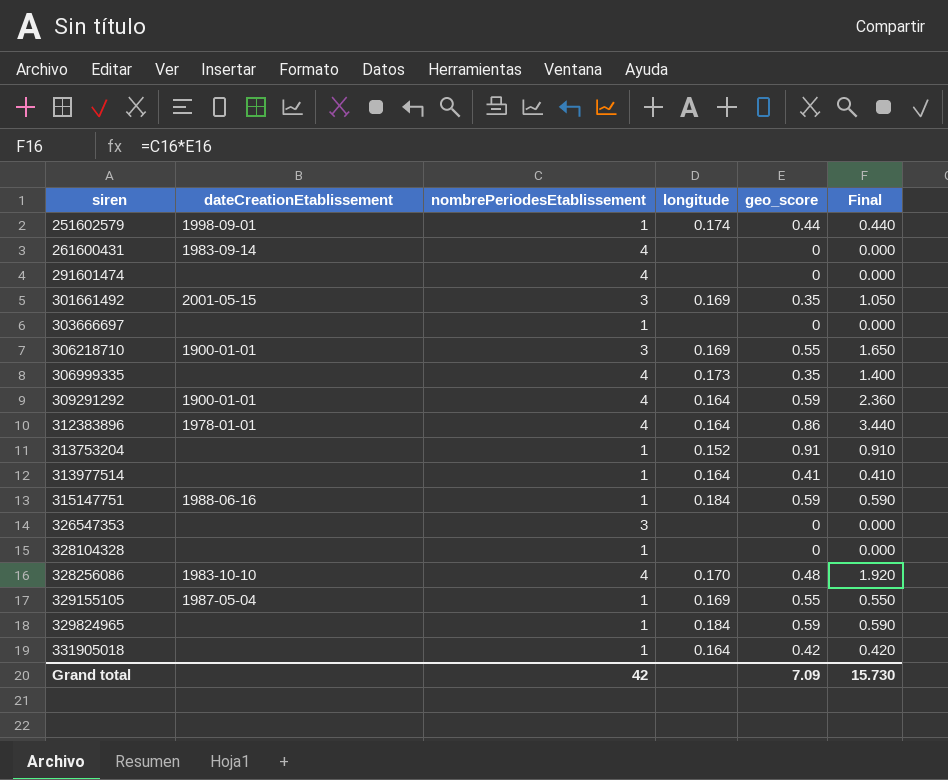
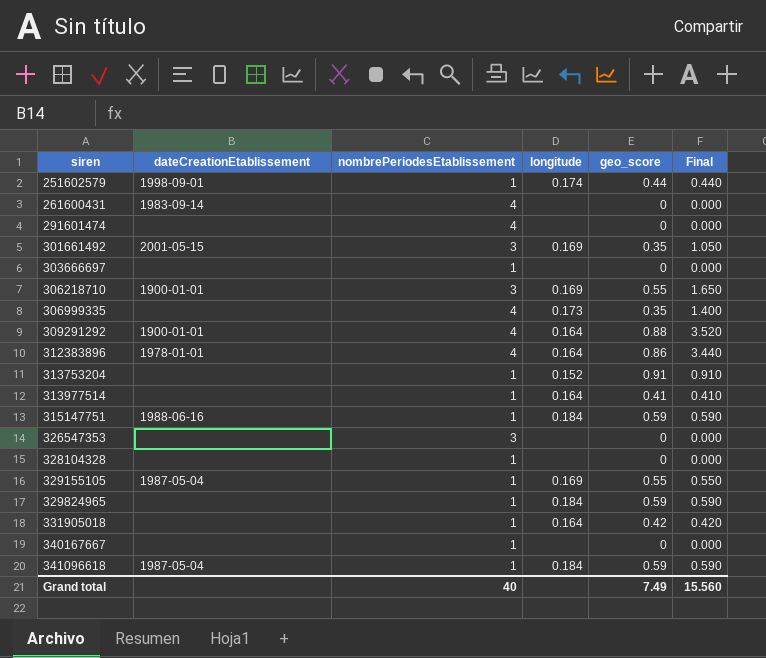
row 328256086: 1983-10-10 | 4 | 0.170 | 0.48 | 1.920 -> none
309291292 | geo_score: 0.59 -> 0.88
309291292 | Final: 2.360 -> 3.520
row 340167667: none -> none | 1 | none | 0 | 0.000
row 341096618: none -> 1987-05-04 | 1 | 0.184 | 0.59 | 0.590
Grand total | nombrePeriodesEtablissement: 42 -> 40
Grand total | geo_score: 7.09 -> 7.49
Grand total | Final: 15.730 -> 15.560

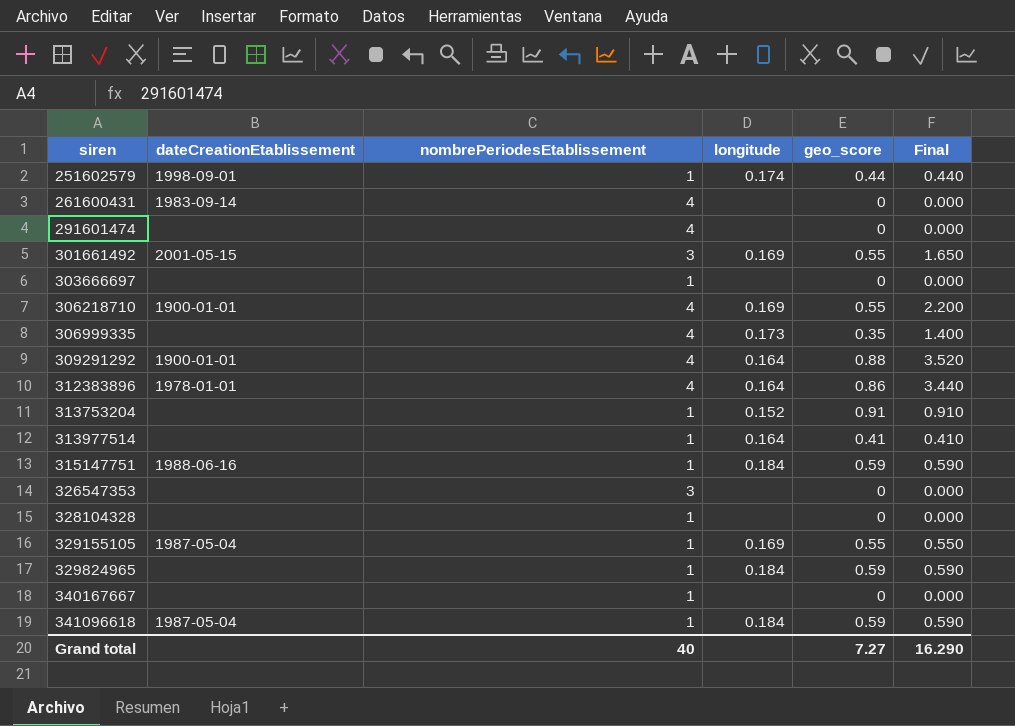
row 331905018: none | 1 | 0.164 | 0.42 | 0.420 -> none
301661492 | geo_score: 0.35 -> 0.55
301661492 | Final: 1.050 -> 1.650
306218710 | nombrePeriodesEtablissement: 3 -> 4
306218710 | Final: 1.650 -> 2.200
Grand total | geo_score: 7.49 -> 7.27
Grand total | Final: 15.560 -> 16.290

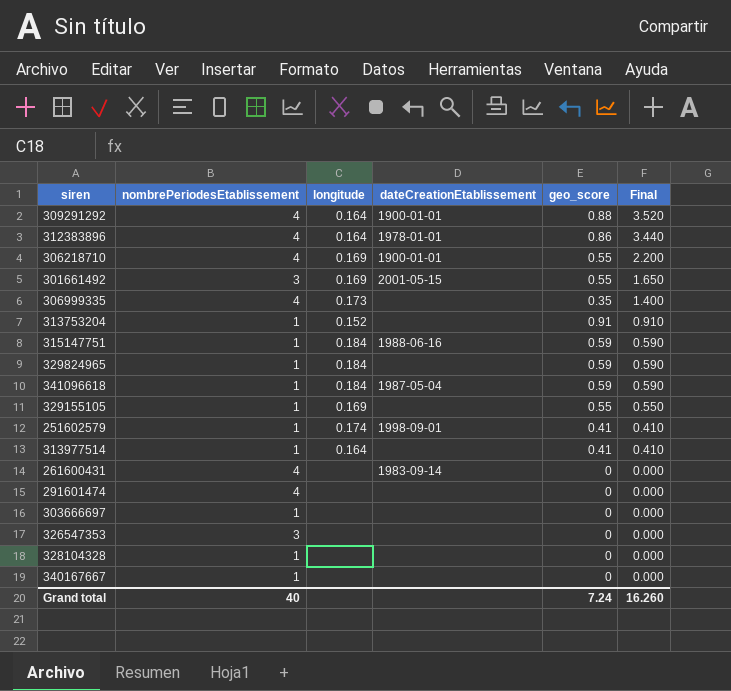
row order: siren ascending -> Final descending
column dateCreationEtablissement | position: 2 -> 4
329155105 | dateCreationEtablissement: 1987-05-04 -> none
251602579 | geo_score: 0.44 -> 0.41
251602579 | Final: 0.440 -> 0.410
Grand total | geo_score: 7.27 -> 7.24
Grand total | Final: 16.290 -> 16.260

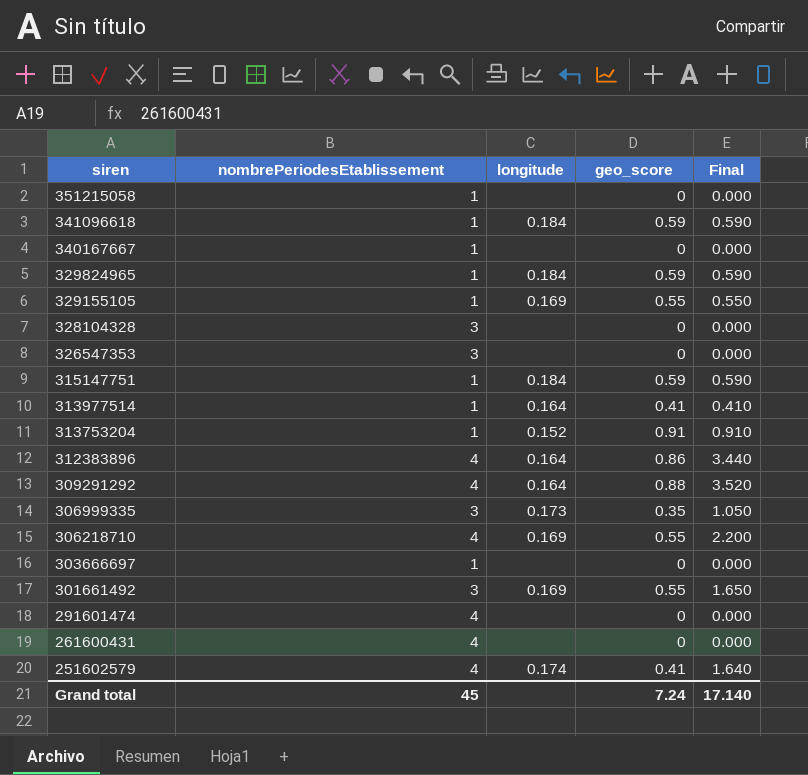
row order: Final descending -> siren descending
column dateCreationEtablissement | position: 4 -> none
row 351215058: none -> 1 | none | 0 | 0.000
328104328 | nombrePeriodesEtablissement: 1 -> 3
306999335 | nombrePeriodesEtablissement: 4 -> 3
306999335 | Final: 1.400 -> 1.050
251602579 | nombrePeriodesEtablissement: 1 -> 4
251602579 | Final: 0.410 -> 1.640
Grand total | nombrePeriodesEtablissement: 40 -> 45
Grand total | Final: 16.260 -> 17.140

